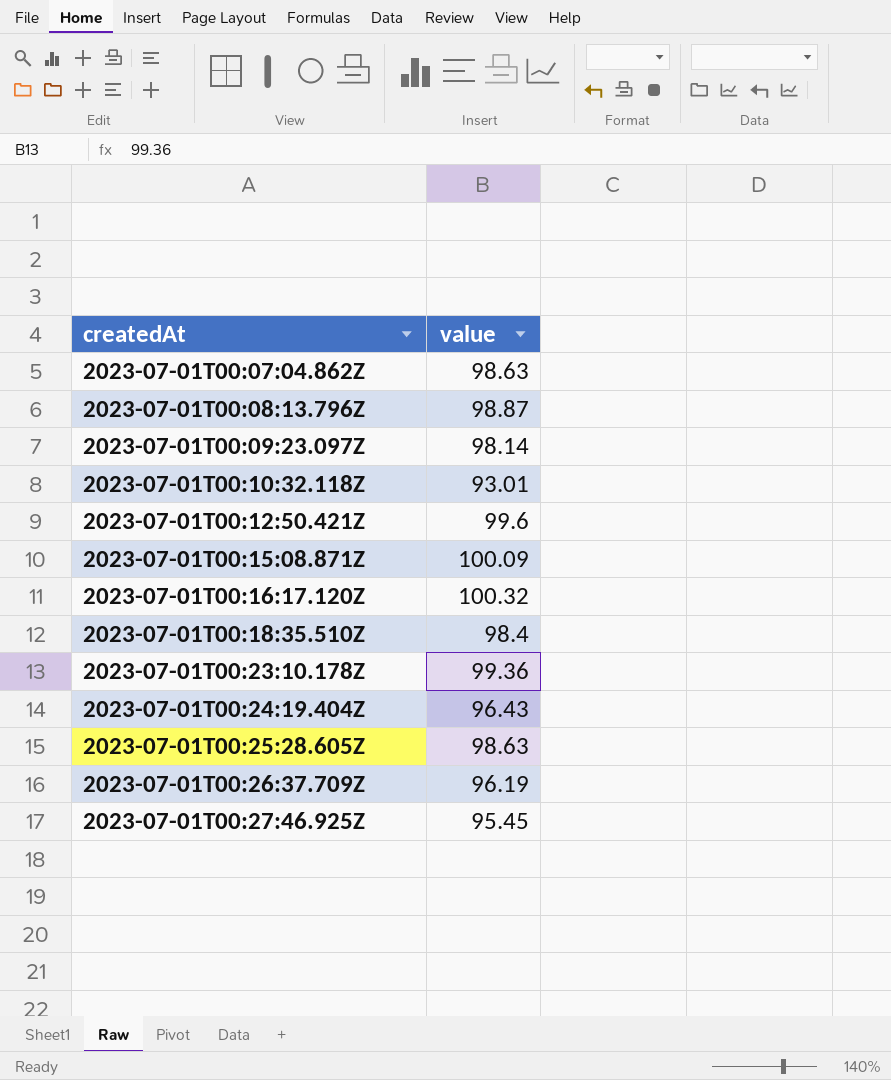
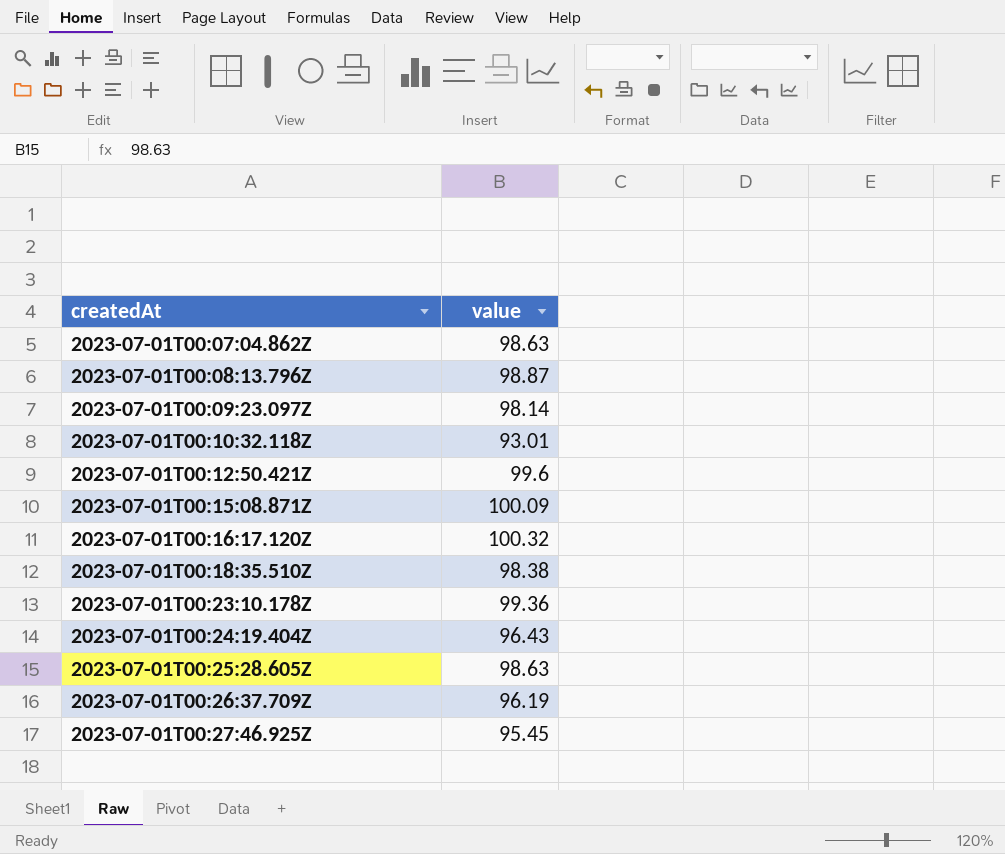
2023-07-01T00:18:35.510Z | value: 98.4 -> 98.38

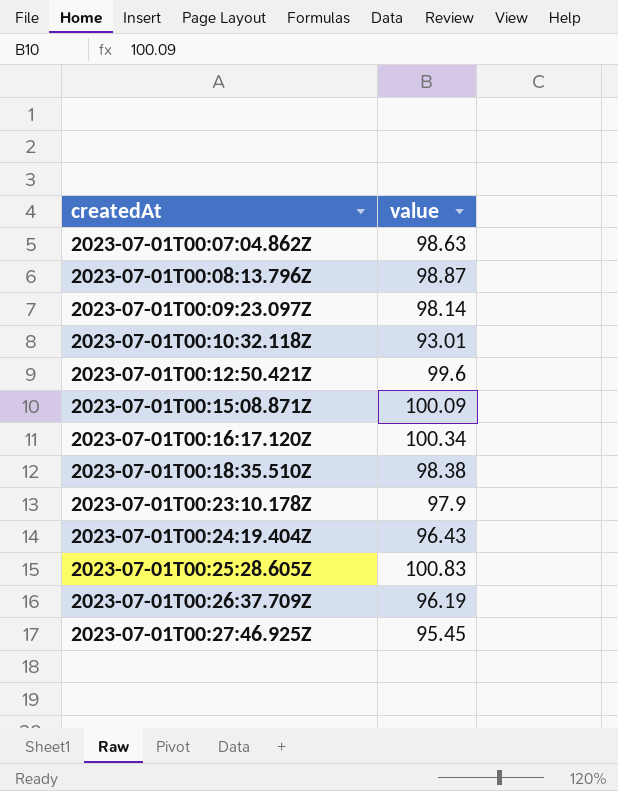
2023-07-01T00:16:17.120Z | value: 100.32 -> 100.34
2023-07-01T00:23:10.178Z | value: 99.36 -> 97.9
2023-07-01T00:25:28.605Z | value: 98.63 -> 100.83

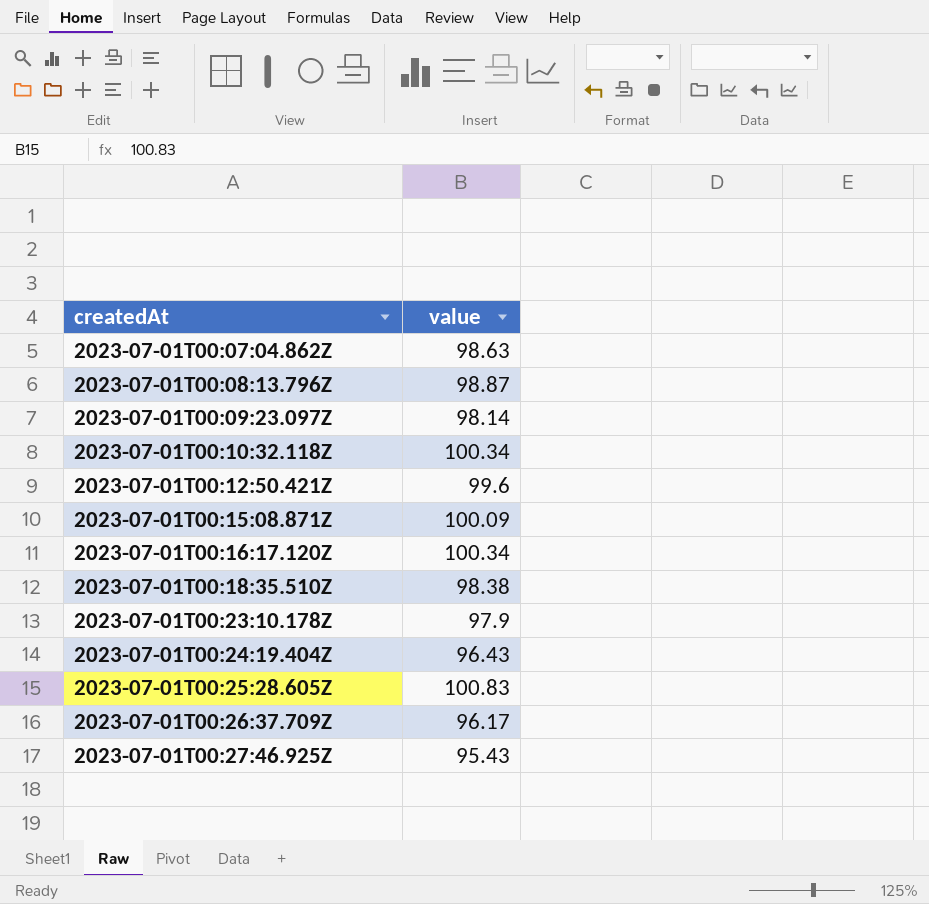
2023-07-01T00:10:32.118Z | value: 93.01 -> 100.34
2023-07-01T00:26:37.709Z | value: 96.19 -> 96.17
2023-07-01T00:27:46.925Z | value: 95.45 -> 95.43

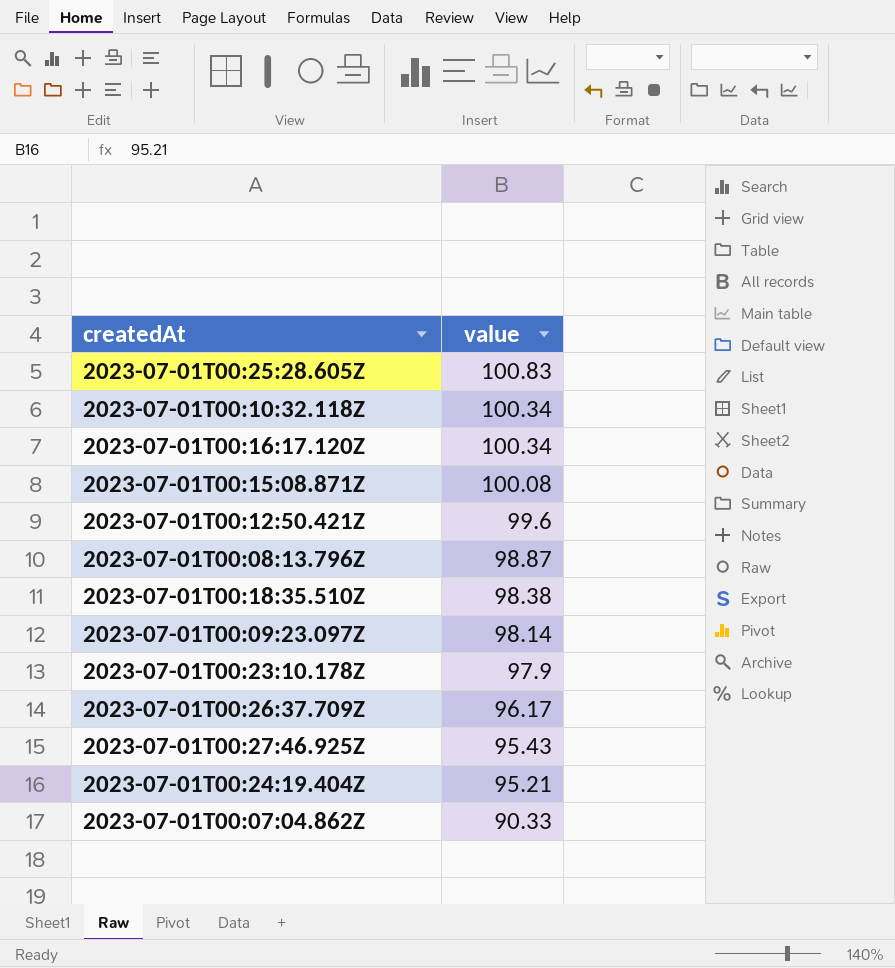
row order: createdAt ascending -> value descending
2023-07-01T00:15:08.871Z | value: 100.09 -> 100.08
2023-07-01T00:24:19.404Z | value: 96.43 -> 95.21
2023-07-01T00:07:04.862Z | value: 98.63 -> 90.33

